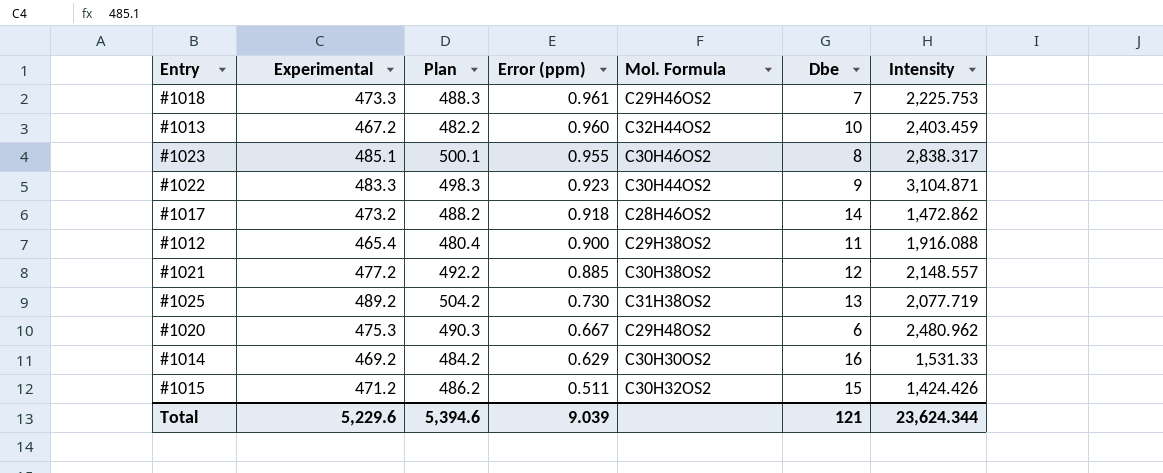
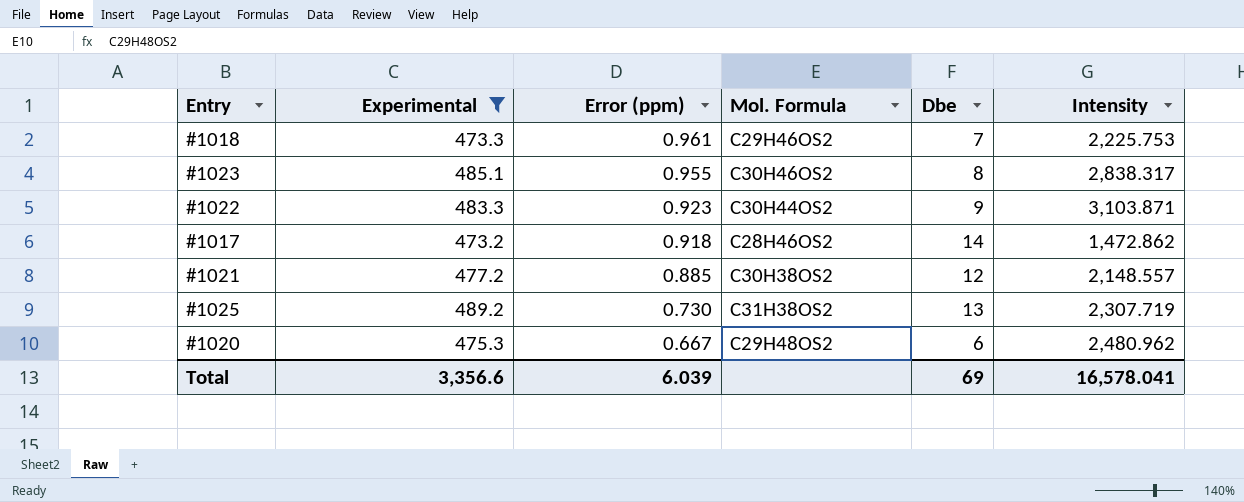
filter: none -> Experimental >= 473.2
column Plan | formula: [Experimental] + 15 -> none
#1022 | Intensity: 3,104.871 -> 3,103.871
#1025 | Intensity: 2,077.719 -> 2,307.719
Total | Experimental: 5,229.6 -> 3,356.6
Total | Error (ppm): 9.039 -> 6.039
Total | Dbe: 121 -> 69
Total | Intensity: 23,624.344 -> 16,578.041

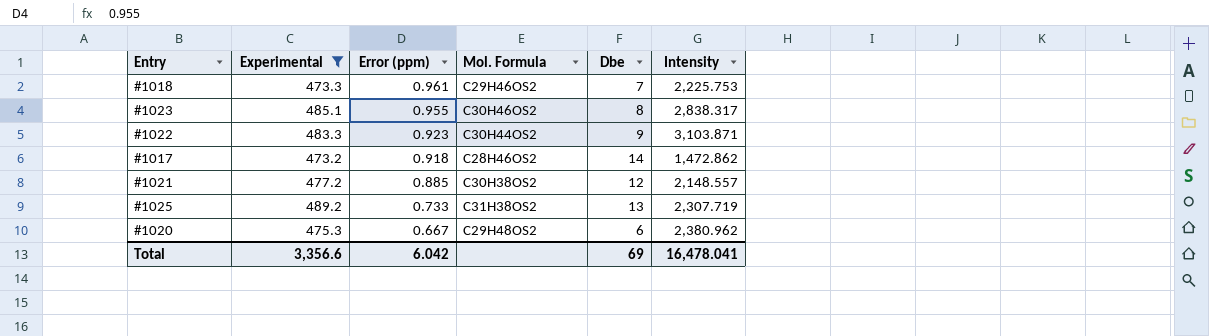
#1025 | Error (ppm): 0.730 -> 0.733
#1020 | Intensity: 2,480.962 -> 2,380.962
Total | Error (ppm): 6.039 -> 6.042
Total | Intensity: 16,578.041 -> 16,478.041

